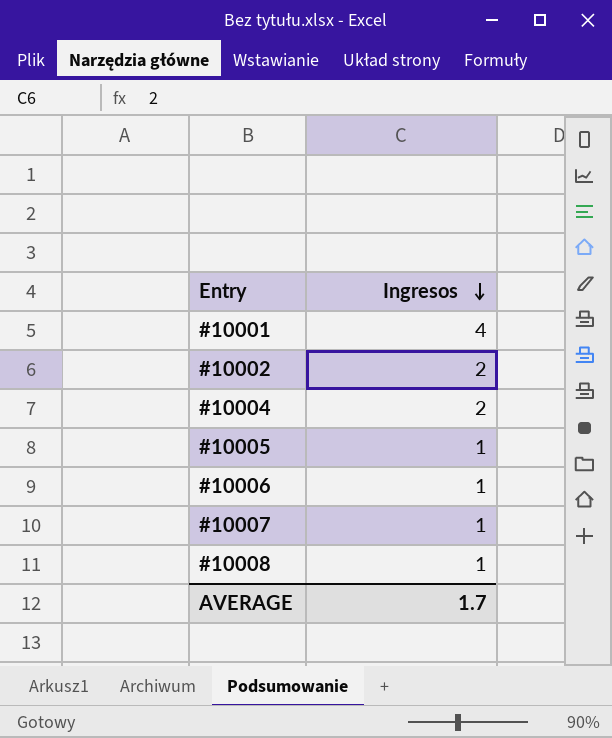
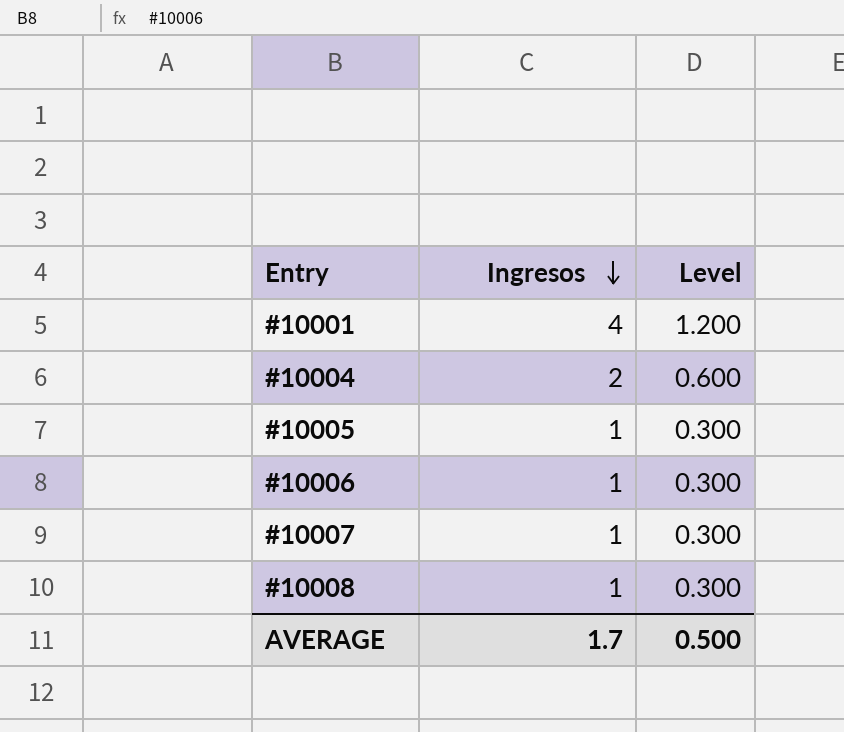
column Level | formula: none -> [Ingresos] * 0.3
row #10002: 2 -> none

